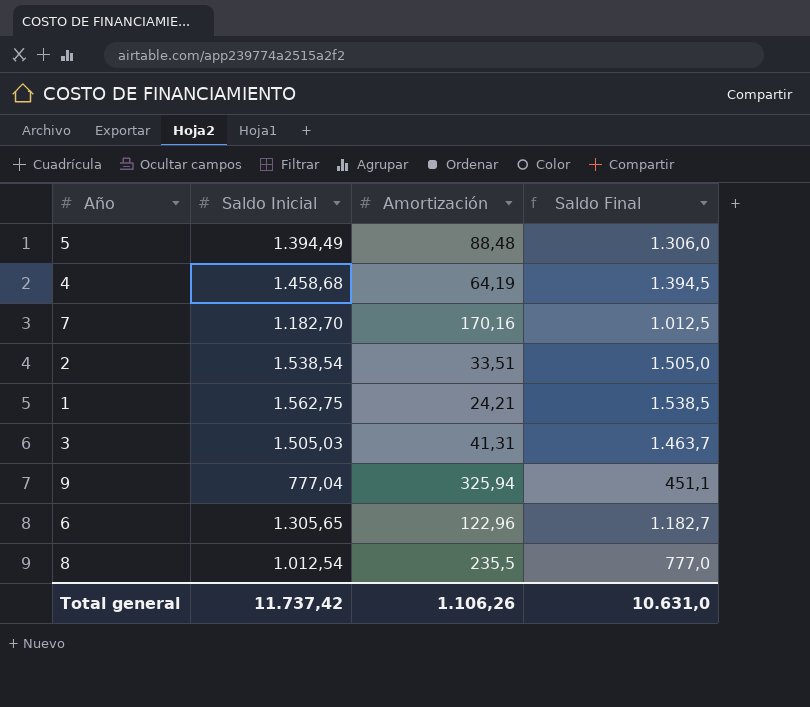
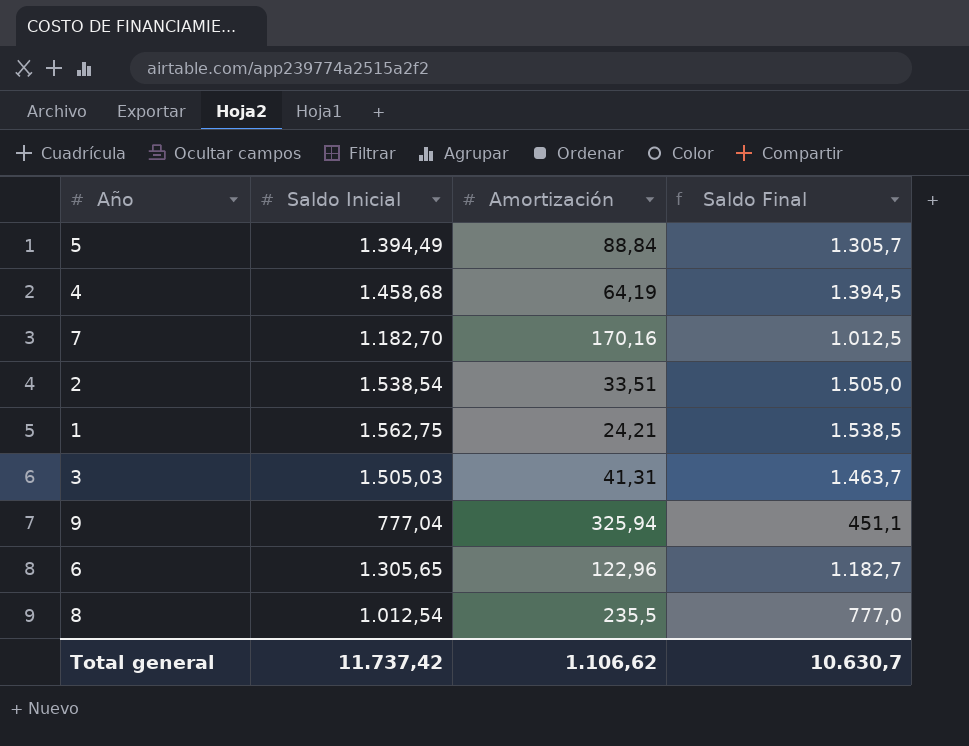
5 | Amortización: 88,48 -> 88,84
5 | Saldo Final: 1.306,0 -> 1.305,7
Total general | Amortización: 1.106,26 -> 1.106,62
Total general | Saldo Final: 10.631,0 -> 10.630,7

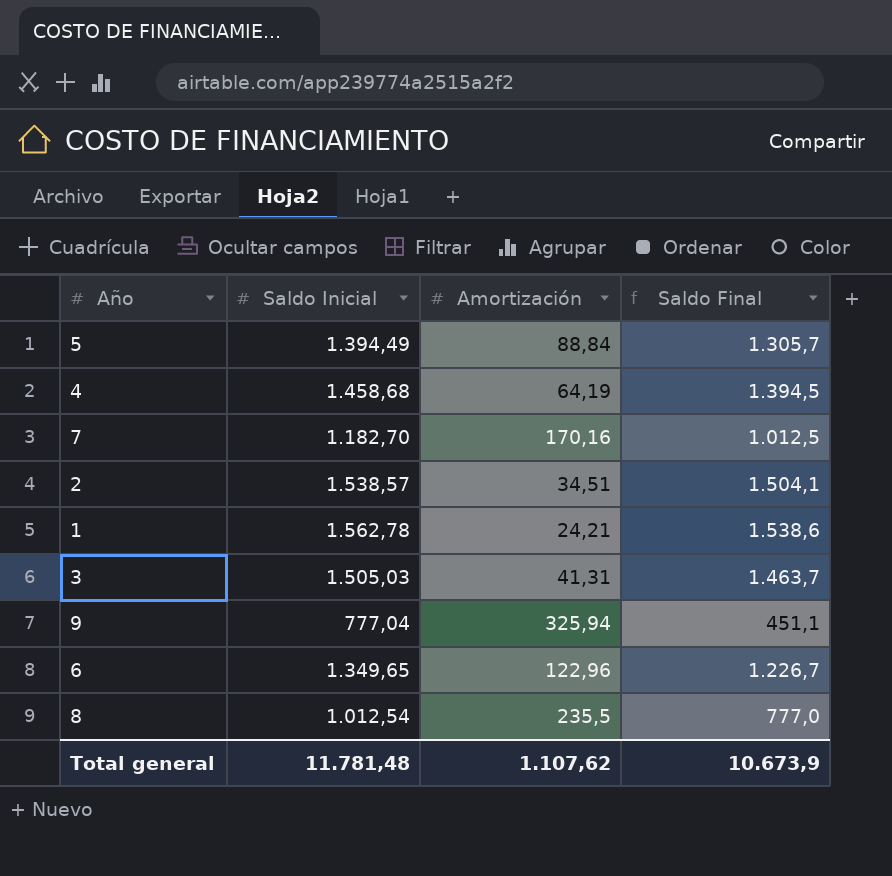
2 | Saldo Inicial: 1.538,54 -> 1.538,57
2 | Amortización: 33,51 -> 34,51
2 | Saldo Final: 1.505,0 -> 1.504,1
1 | Saldo Inicial: 1.562,75 -> 1.562,78
1 | Saldo Final: 1.538,5 -> 1.538,6
6 | Saldo Inicial: 1.305,65 -> 1.349,65
6 | Saldo Final: 1.182,7 -> 1.226,7
Total general | Saldo Inicial: 11.737,42 -> 11.781,48
Total general | Amortización: 1.106,62 -> 1.107,62
Total general | Saldo Final: 10.630,7 -> 10.673,9

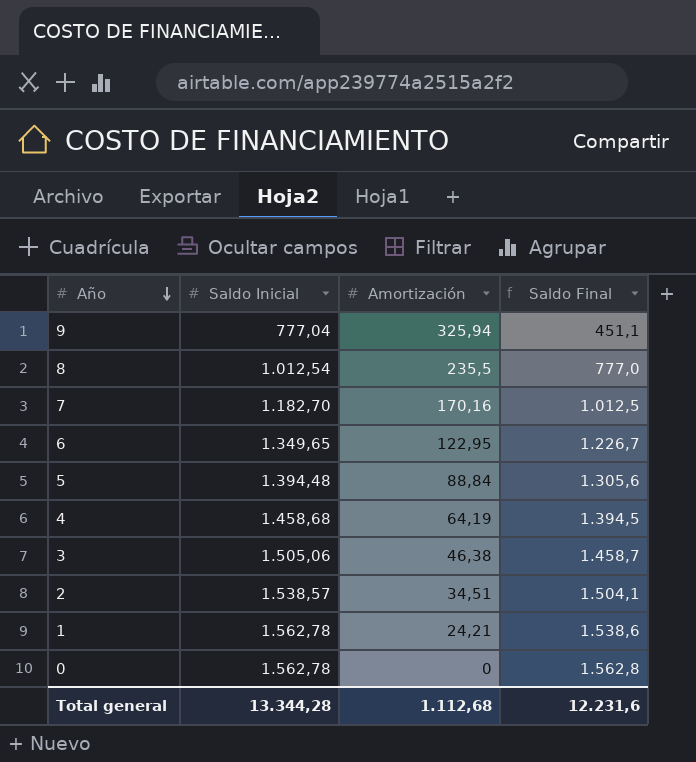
row order: none -> Año descending
6 | Amortización: 122,96 -> 122,95
5 | Saldo Inicial: 1.394,49 -> 1.394,48
5 | Saldo Final: 1.305,7 -> 1.305,6
3 | Saldo Inicial: 1.505,03 -> 1.505,06
3 | Amortización: 41,31 -> 46,38
3 | Saldo Final: 1.463,7 -> 1.458,7
row 0: none -> 1.562,78 | 0 | 1.562,8
Total general | Saldo Inicial: 11.781,48 -> 13.344,28
Total general | Amortización: 1.107,62 -> 1.112,68
Total general | Saldo Final: 10.673,9 -> 12.231,6

